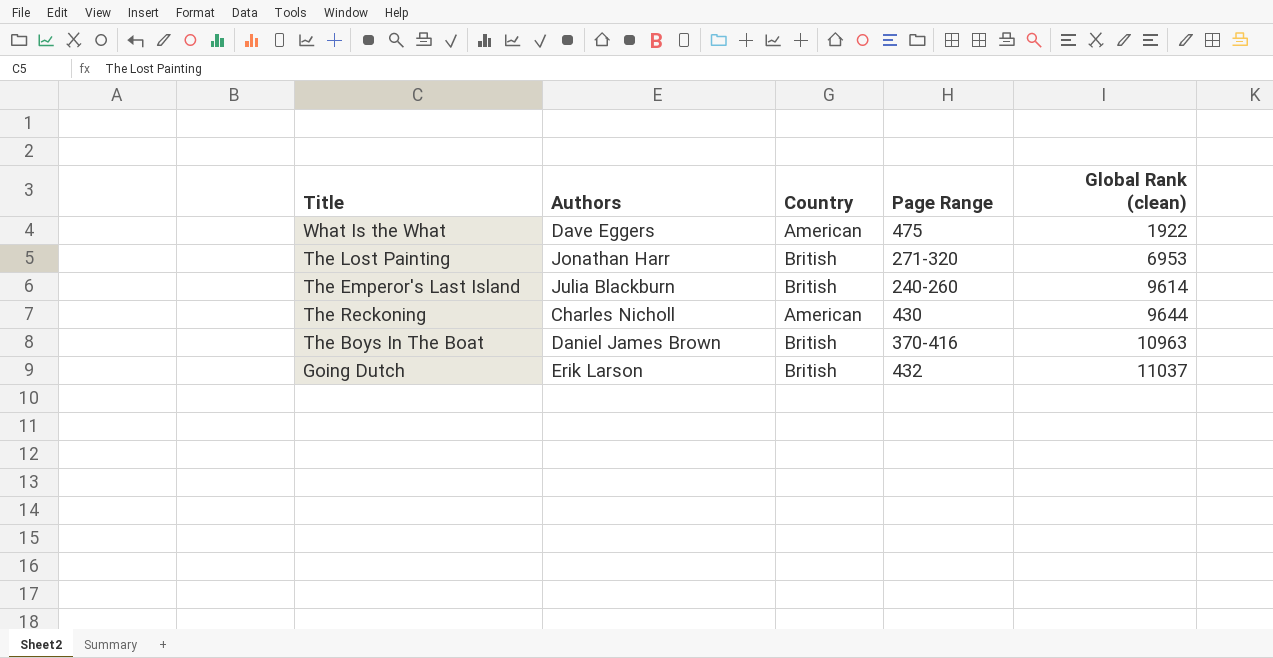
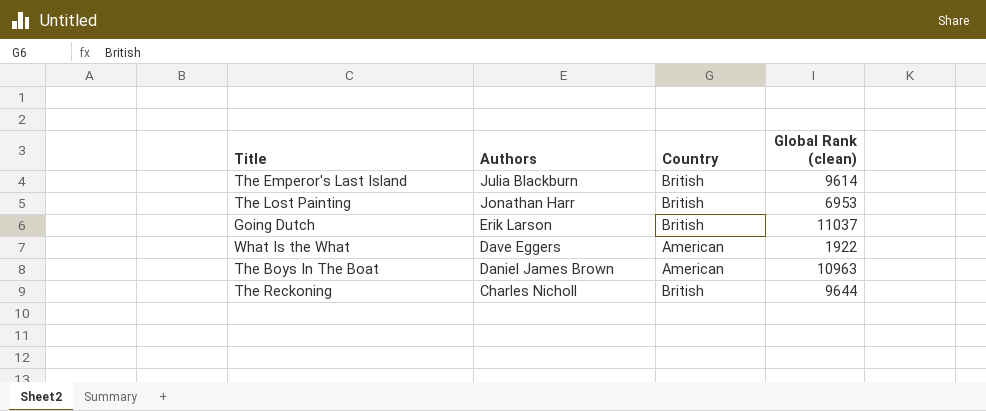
row order: Global Rank (clean) ascending -> Authors descending
column Page Range | position: 4 -> none
The Boys In The Boat | Country: British -> American
The Reckoning | Country: American -> British

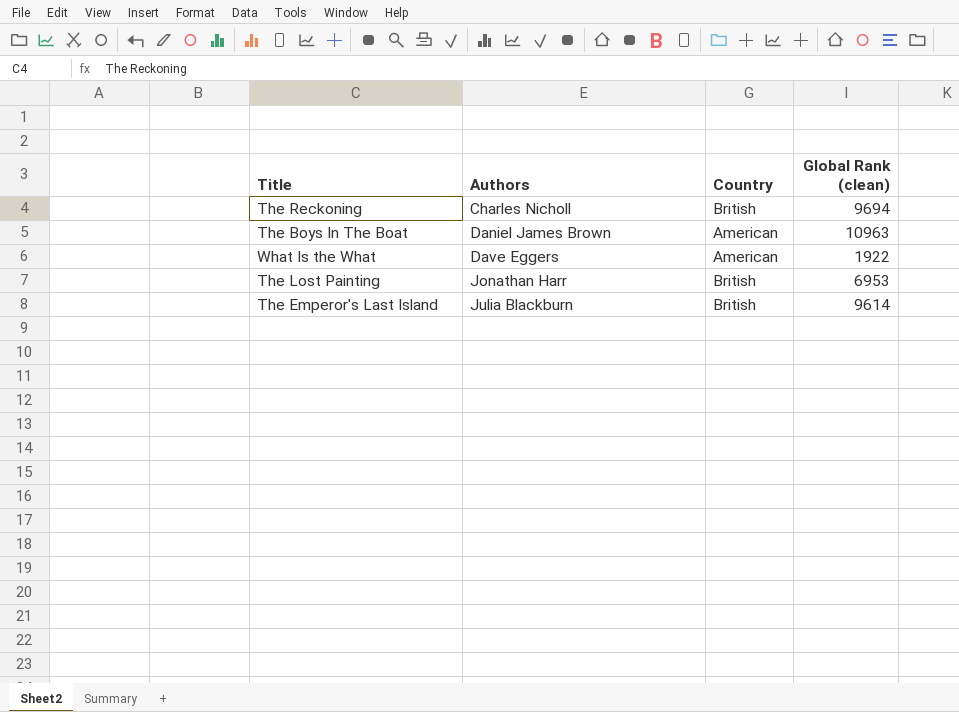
row order: Authors descending -> Authors ascending
row Going Dutch: Erik Larson | British | 11037 -> none
The Reckoning | Global Rank (clean): 9644 -> 9694

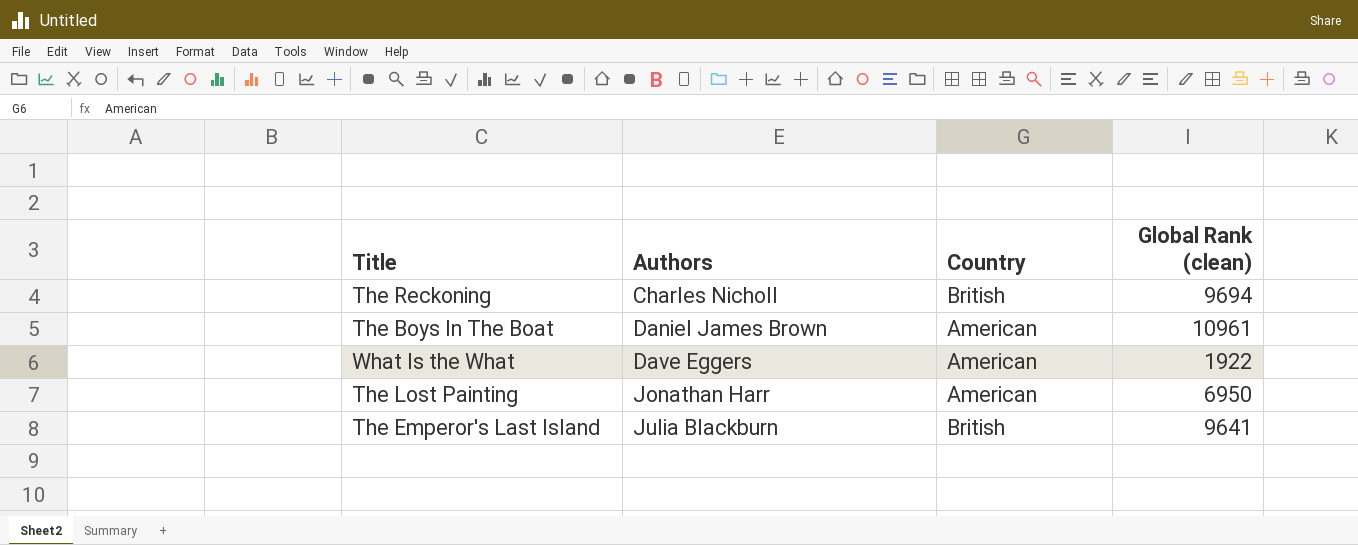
The Boys In The Boat | Global Rank (clean): 10963 -> 10961
The Lost Painting | Country: British -> American
The Lost Painting | Global Rank (clean): 6953 -> 6950
The Emperor's Last Island | Global Rank (clean): 9614 -> 9641

